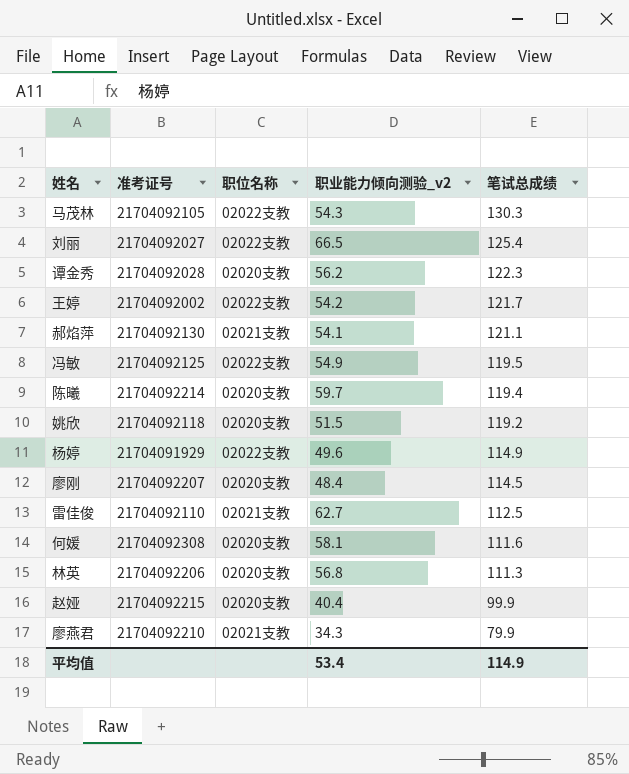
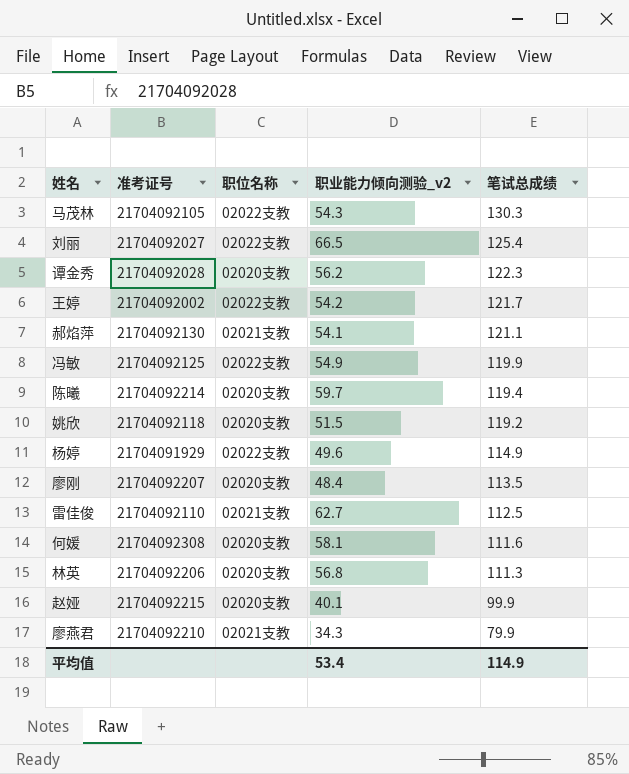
冯敏 | 笔试总成绩: 119.5 -> 119.9
廖刚 | 笔试总成绩: 114.5 -> 113.5
赵娅 | 职业能力倾向测验_v2: 40.4 -> 40.1

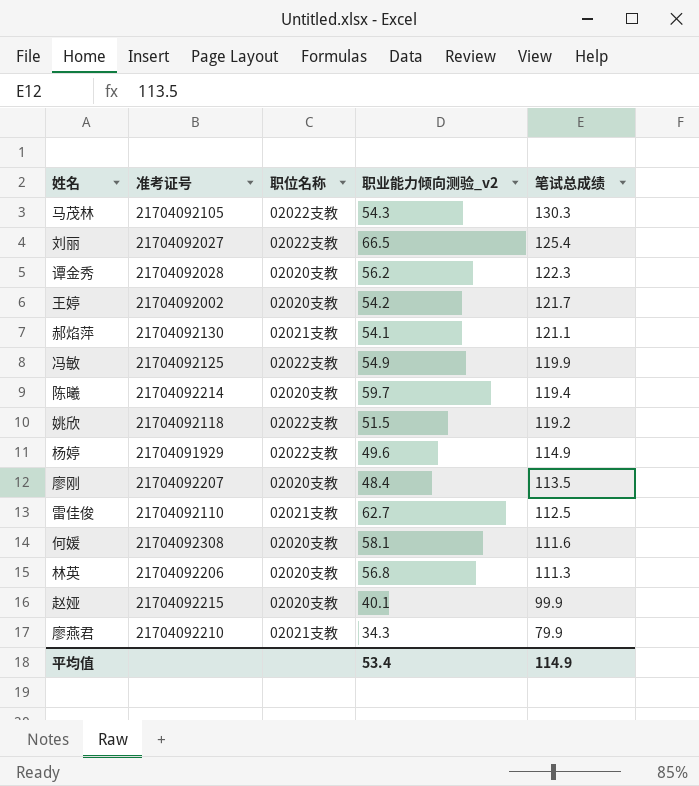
王婷 | 职位名称: 02022支教 -> 02020支教
姚欣 | 职位名称: 02020支教 -> 02022支教

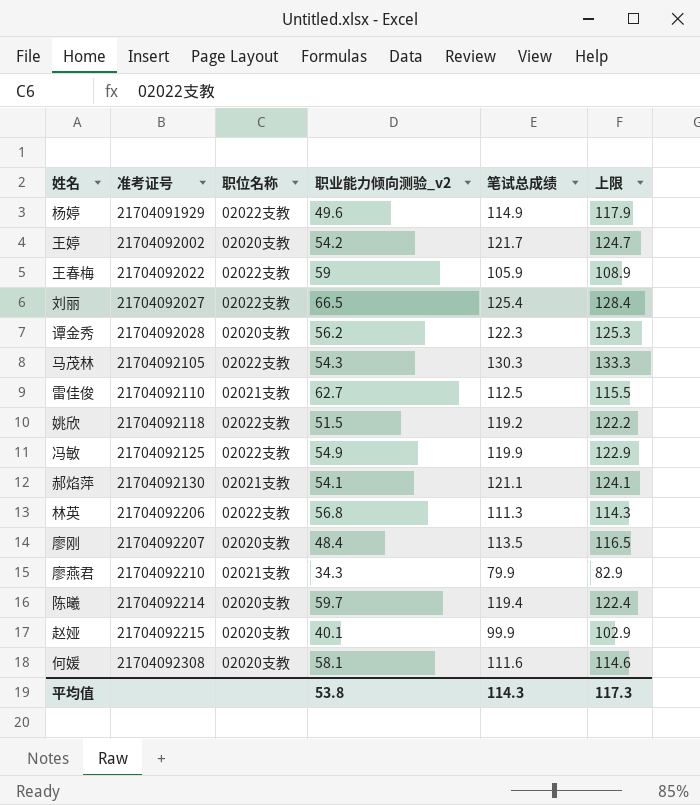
row order: 笔试总成绩 descending -> 准考证号 ascending
column 上限 | formula: none -> [笔试总成绩] + 3
row 王春梅: none -> 21704092022 | 02022支教 | 59 | 105.9 | 108.9
林英 | 职位名称: 02020支教 -> 02022支教
平均值 | 职业能力倾向测验_v2: 53.4 -> 53.8
平均值 | 笔试总成绩: 114.9 -> 114.3

